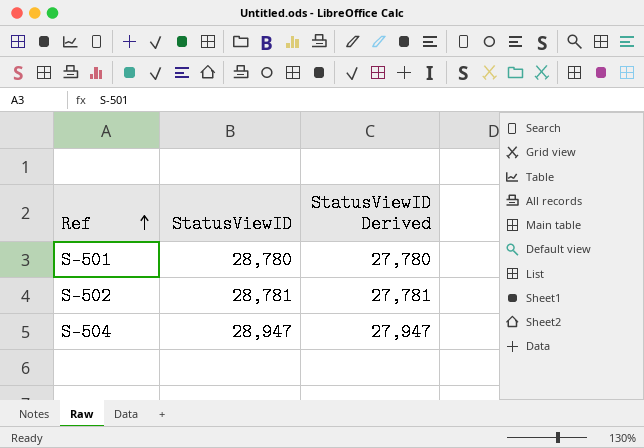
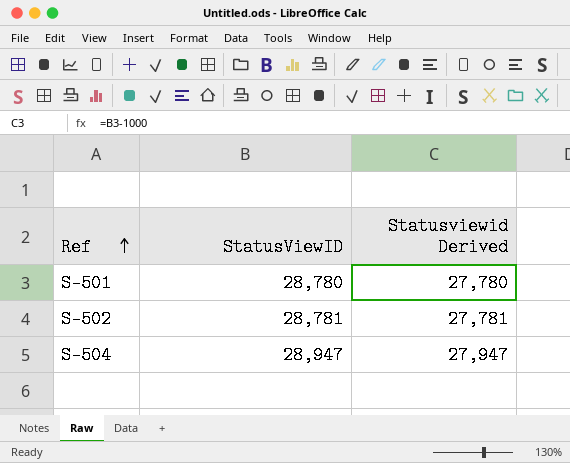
column name: StatusViewID Derived -> Statusviewid Derived

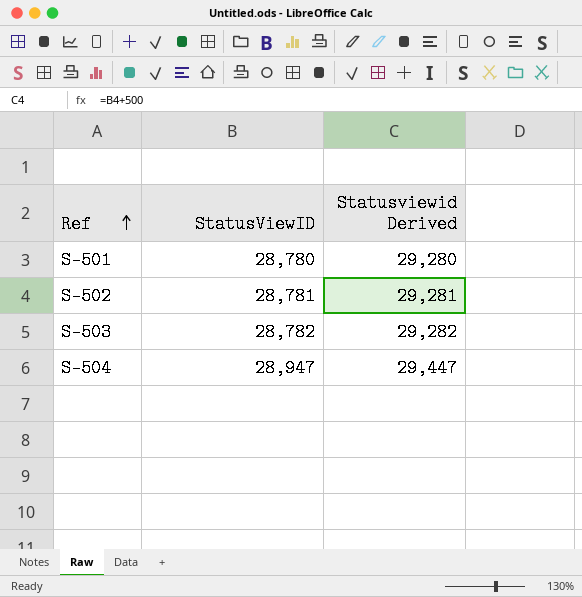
column Statusviewid Derived | formula: [StatusViewID] - 1000 -> [StatusViewID] + 500
row S-503: none -> 28,782 | 29,282

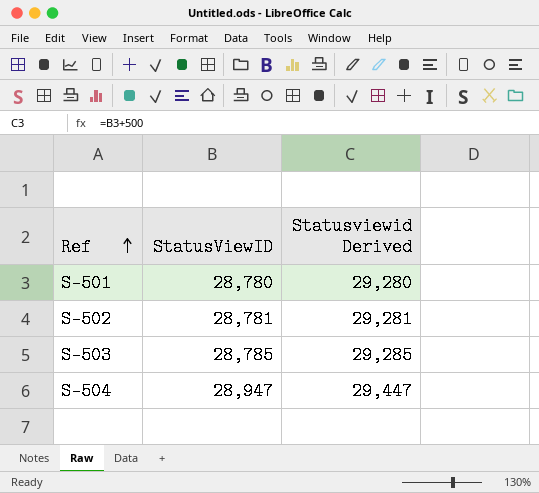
S-503 | StatusViewID: 28,782 -> 28,785
S-503 | Statusviewid Derived: 29,282 -> 29,285

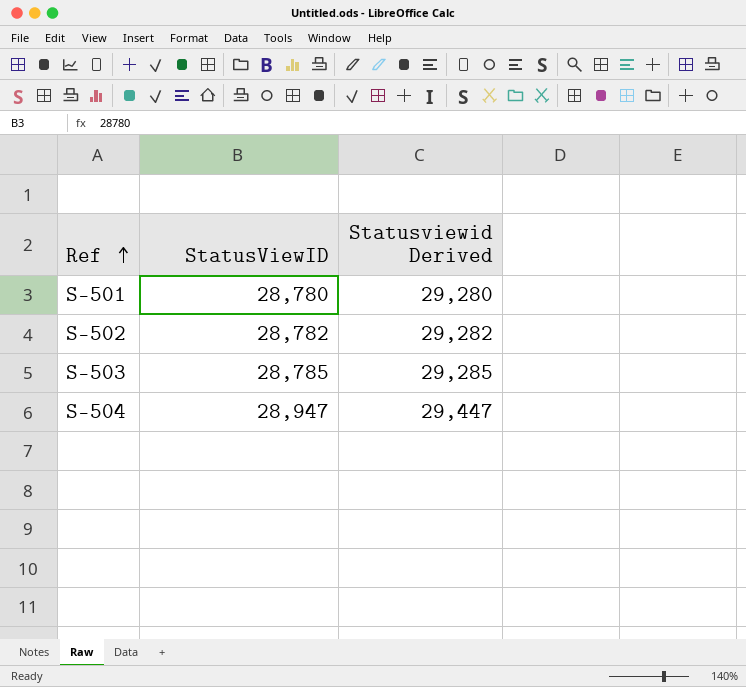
S-502 | StatusViewID: 28,781 -> 28,782
S-502 | Statusviewid Derived: 29,281 -> 29,282

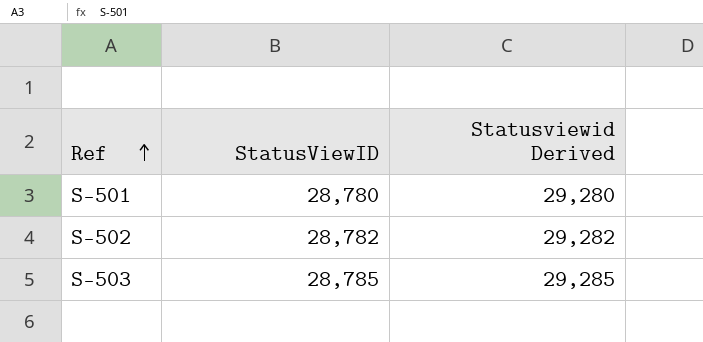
row S-504: 28,947 | 29,447 -> none

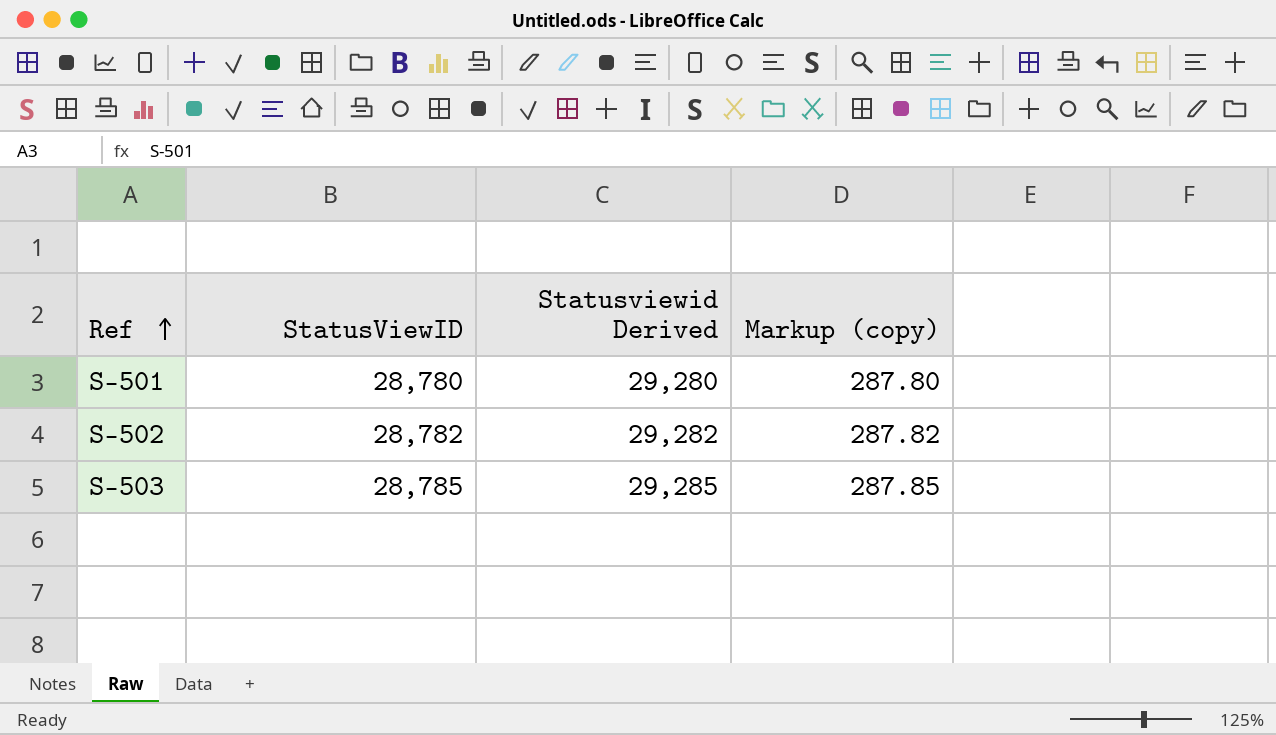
column Markup (copy) | formula: none -> [StatusViewID] * 0.01

